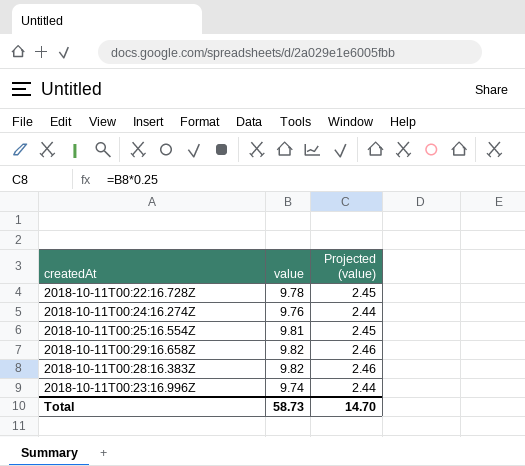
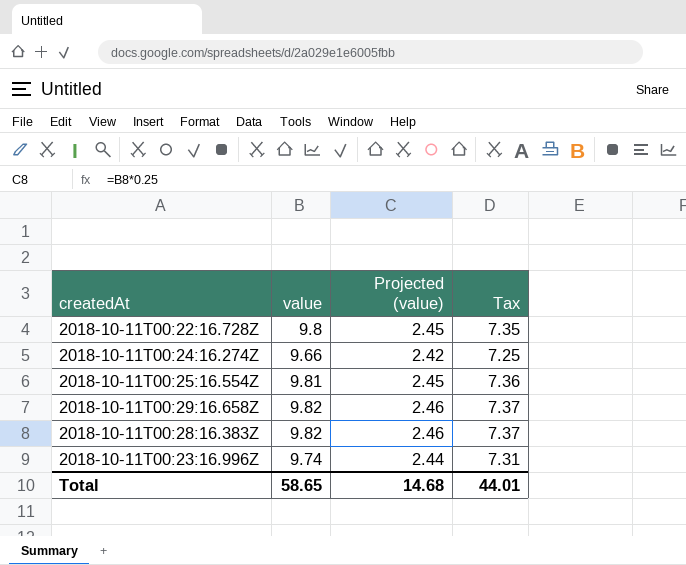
column Tax | formula: none -> [value] * 0.75
2018-10-11T00:22:16.728Z | value: 9.78 -> 9.8
2018-10-11T00:24:16.274Z | value: 9.76 -> 9.66
2018-10-11T00:24:16.274Z | Projected (value): 2.44 -> 2.42
Total | value: 58.73 -> 58.65
Total | Projected (value): 14.70 -> 14.68

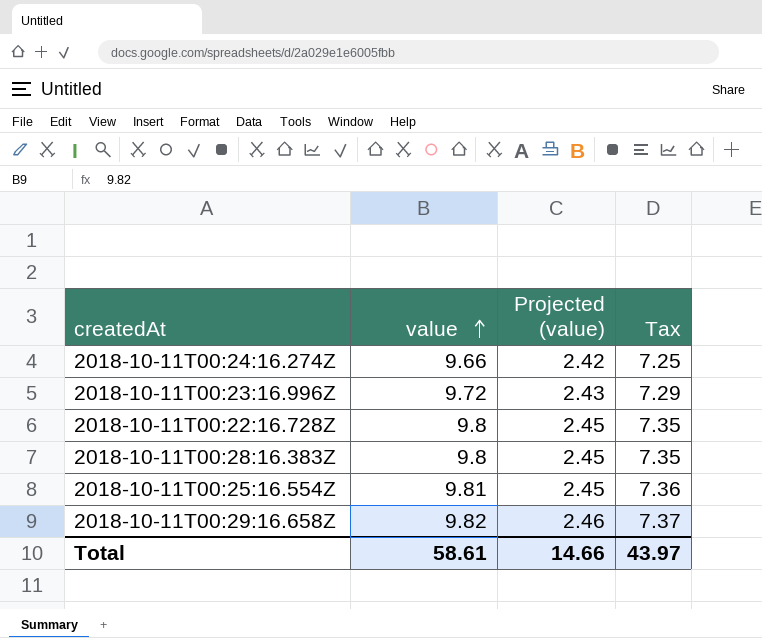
row order: none -> value ascending
2018-10-11T00:23:16.996Z | value: 9.74 -> 9.72
2018-10-11T00:23:16.996Z | Projected (value): 2.44 -> 2.43
2018-10-11T00:23:16.996Z | Tax: 7.31 -> 7.29
2018-10-11T00:28:16.383Z | value: 9.82 -> 9.8
2018-10-11T00:28:16.383Z | Projected (value): 2.46 -> 2.45
2018-10-11T00:28:16.383Z | Tax: 7.37 -> 7.35
Total | value: 58.65 -> 58.61
Total | Projected (value): 14.68 -> 14.66
Total | Tax: 44.01 -> 43.97

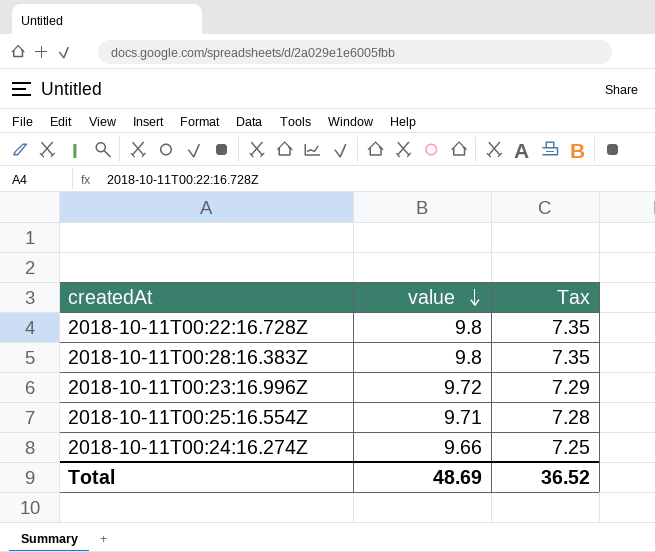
row order: value ascending -> value descending
column Projected (value) | formula: [value] * 0.25 -> none
row 2018-10-11T00:29:16.658Z: 9.82 | 2.46 | 7.37 -> none
2018-10-11T00:25:16.554Z | value: 9.81 -> 9.71
2018-10-11T00:25:16.554Z | Tax: 7.36 -> 7.28
Total | value: 58.61 -> 48.69
Total | Tax: 43.97 -> 36.52

